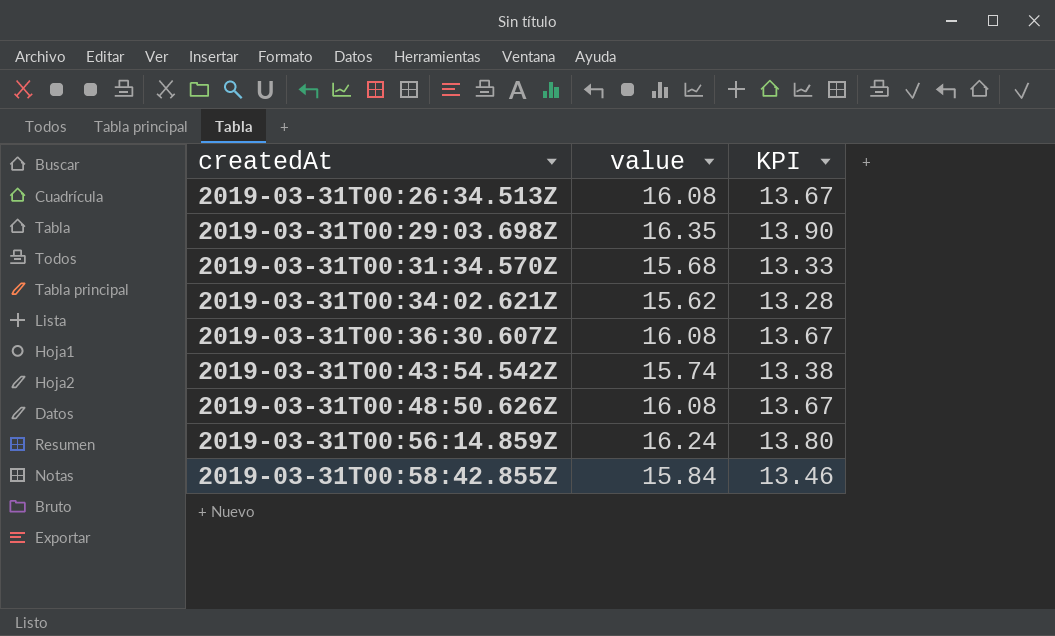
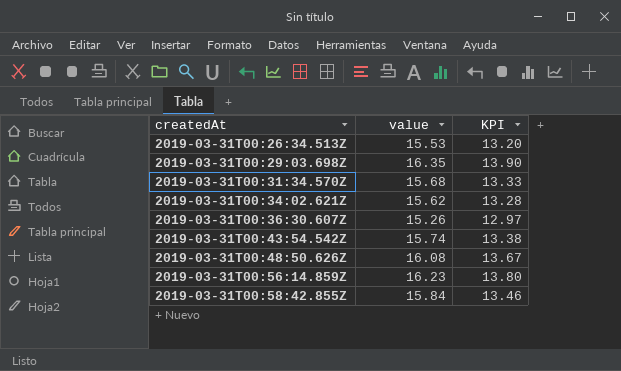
2019-03-31T00:26:34.513Z | value: 16.08 -> 15.53
2019-03-31T00:26:34.513Z | KPI: 13.67 -> 13.20
2019-03-31T00:36:30.607Z | value: 16.08 -> 15.26
2019-03-31T00:36:30.607Z | KPI: 13.67 -> 12.97
2019-03-31T00:56:14.859Z | value: 16.24 -> 16.23

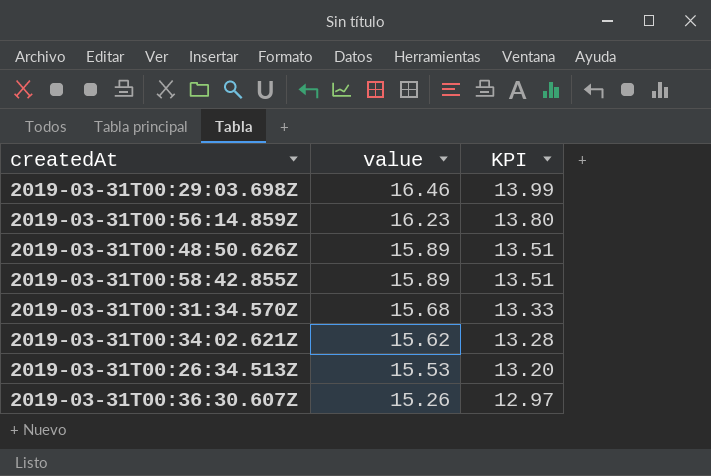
row order: createdAt ascending -> value descending
row 2019-03-31T00:43:54.542Z: 15.74 | 13.38 -> none
2019-03-31T00:29:03.698Z | value: 16.35 -> 16.46
2019-03-31T00:29:03.698Z | KPI: 13.90 -> 13.99
2019-03-31T00:48:50.626Z | value: 16.08 -> 15.89
2019-03-31T00:48:50.626Z | KPI: 13.67 -> 13.51
2019-03-31T00:58:42.855Z | value: 15.84 -> 15.89
2019-03-31T00:58:42.855Z | KPI: 13.46 -> 13.51

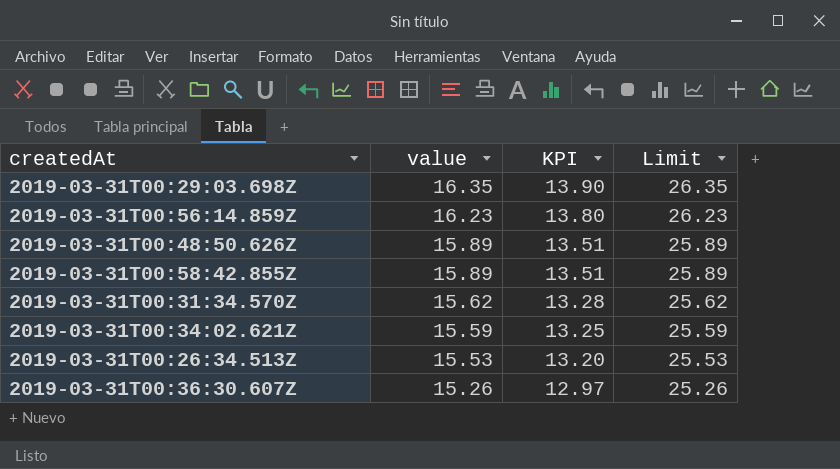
column Limit | formula: none -> [value] + 10
2019-03-31T00:29:03.698Z | value: 16.46 -> 16.35
2019-03-31T00:29:03.698Z | KPI: 13.99 -> 13.90
2019-03-31T00:31:34.570Z | value: 15.68 -> 15.62
2019-03-31T00:31:34.570Z | KPI: 13.33 -> 13.28
2019-03-31T00:34:02.621Z | value: 15.62 -> 15.59
2019-03-31T00:34:02.621Z | KPI: 13.28 -> 13.25

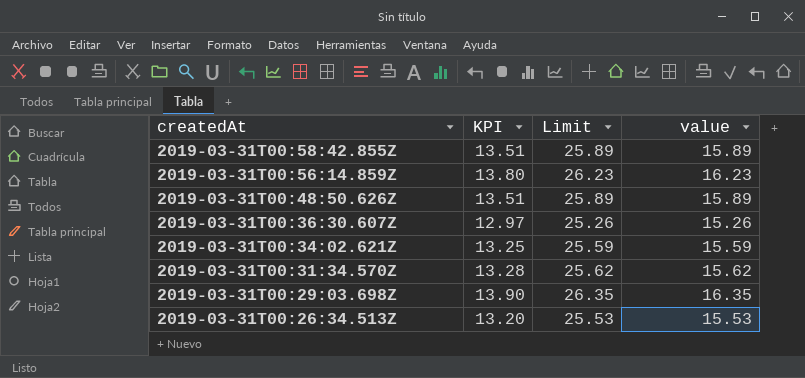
row order: value descending -> createdAt descending
column value | position: 2 -> 4

